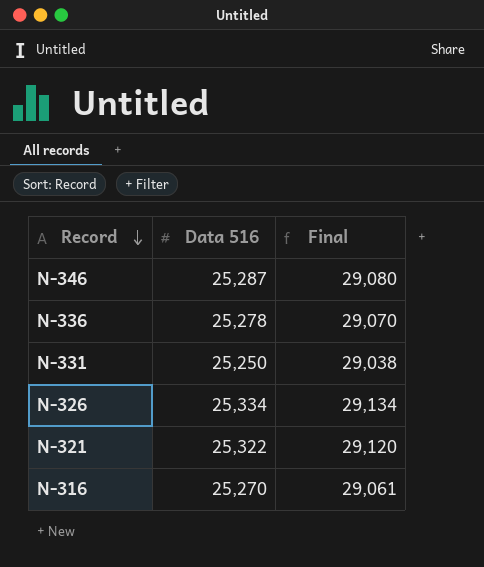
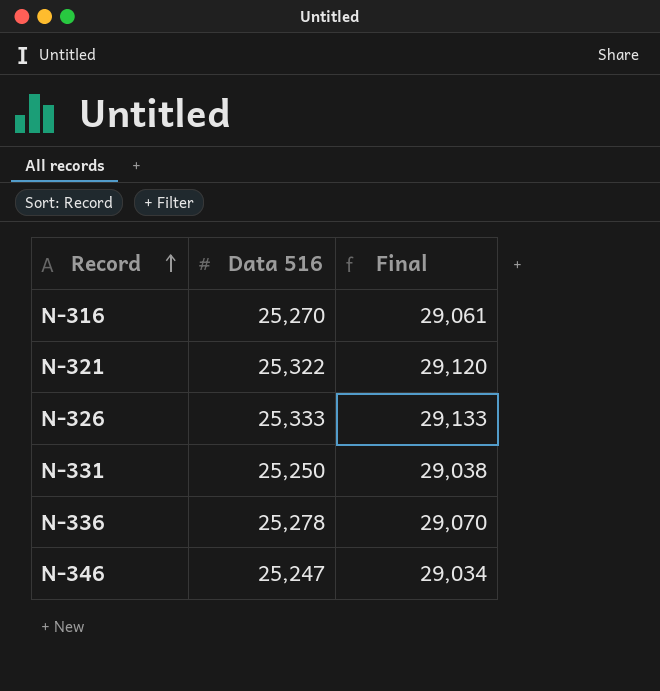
row order: Record descending -> Record ascending
N-326 | Data 516: 25,334 -> 25,333
N-326 | Final: 29,134 -> 29,133
N-346 | Data 516: 25,287 -> 25,247
N-346 | Final: 29,080 -> 29,034

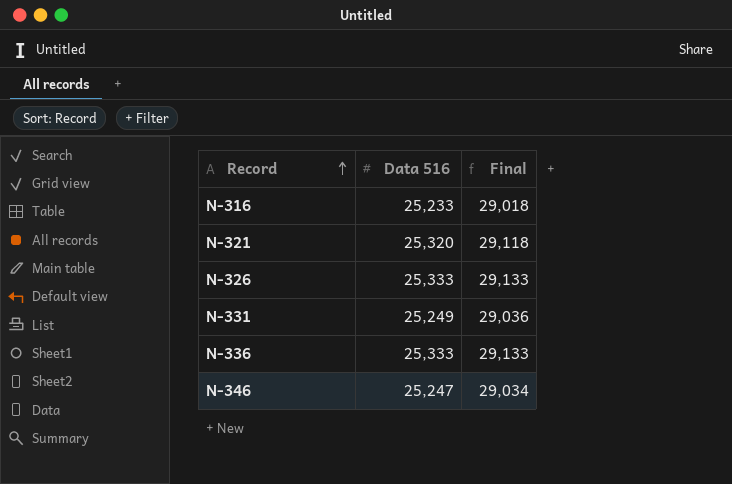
N-316 | Data 516: 25,270 -> 25,233
N-316 | Final: 29,061 -> 29,018
N-321 | Data 516: 25,322 -> 25,320
N-321 | Final: 29,120 -> 29,118
N-331 | Data 516: 25,250 -> 25,249
N-331 | Final: 29,038 -> 29,036
N-336 | Data 516: 25,278 -> 25,333
N-336 | Final: 29,070 -> 29,133

